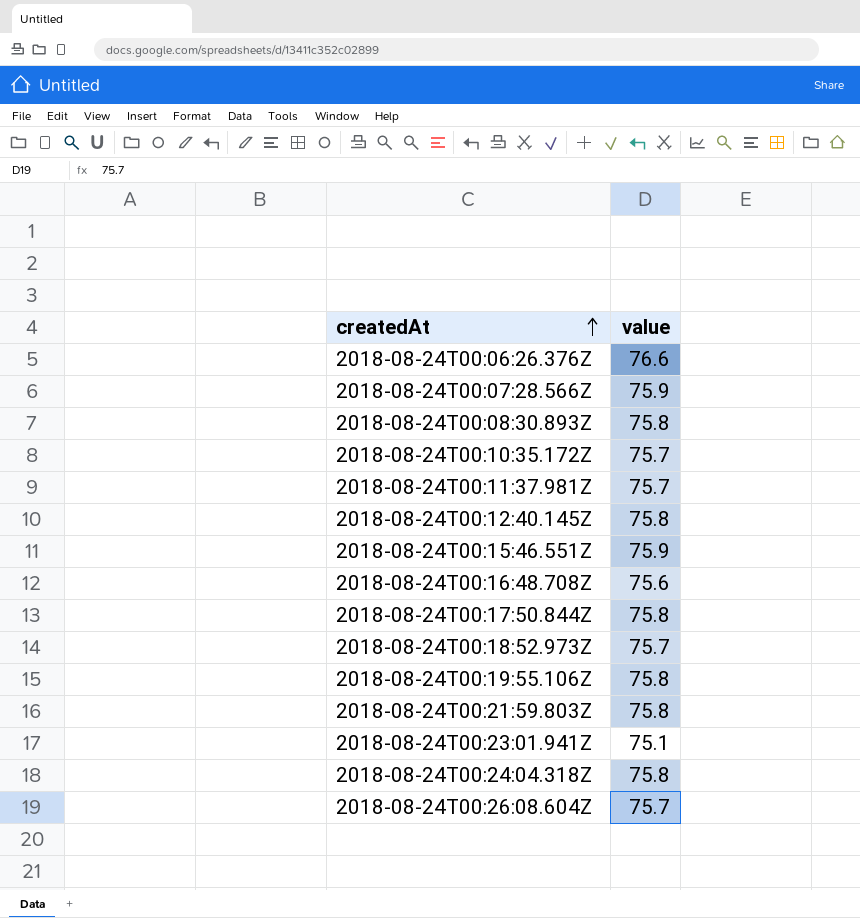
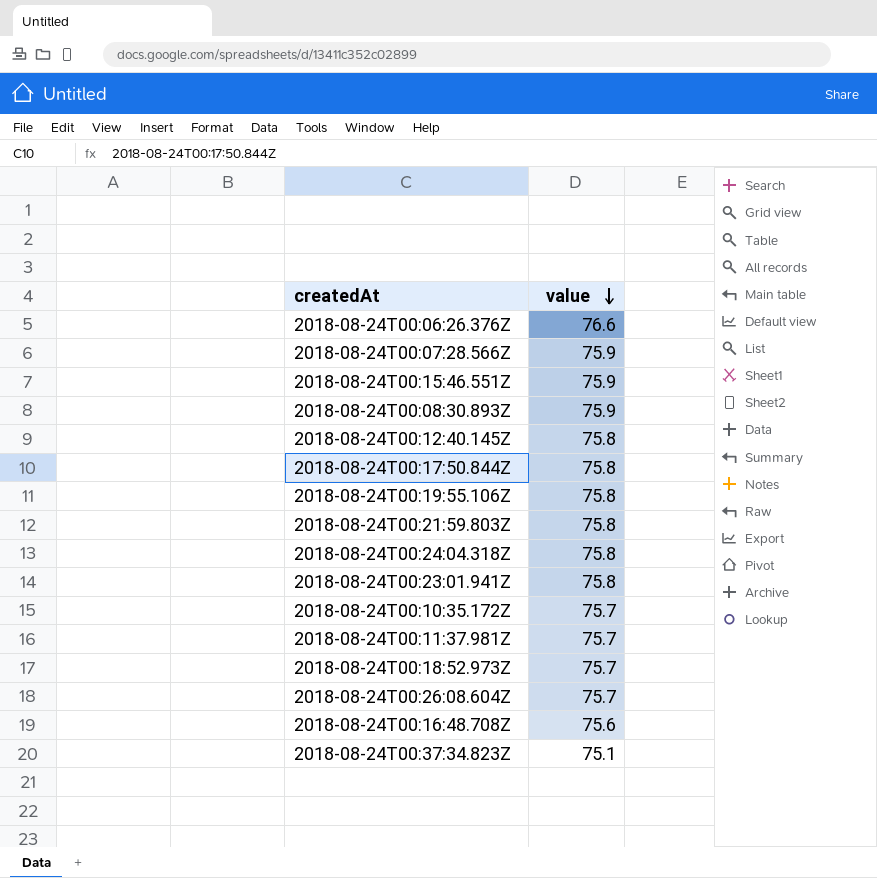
row order: createdAt ascending -> value descending
2018-08-24T00:08:30.893Z | value: 75.8 -> 75.9
2018-08-24T00:23:01.941Z | value: 75.1 -> 75.8
row 2018-08-24T00:37:34.823Z: none -> 75.1

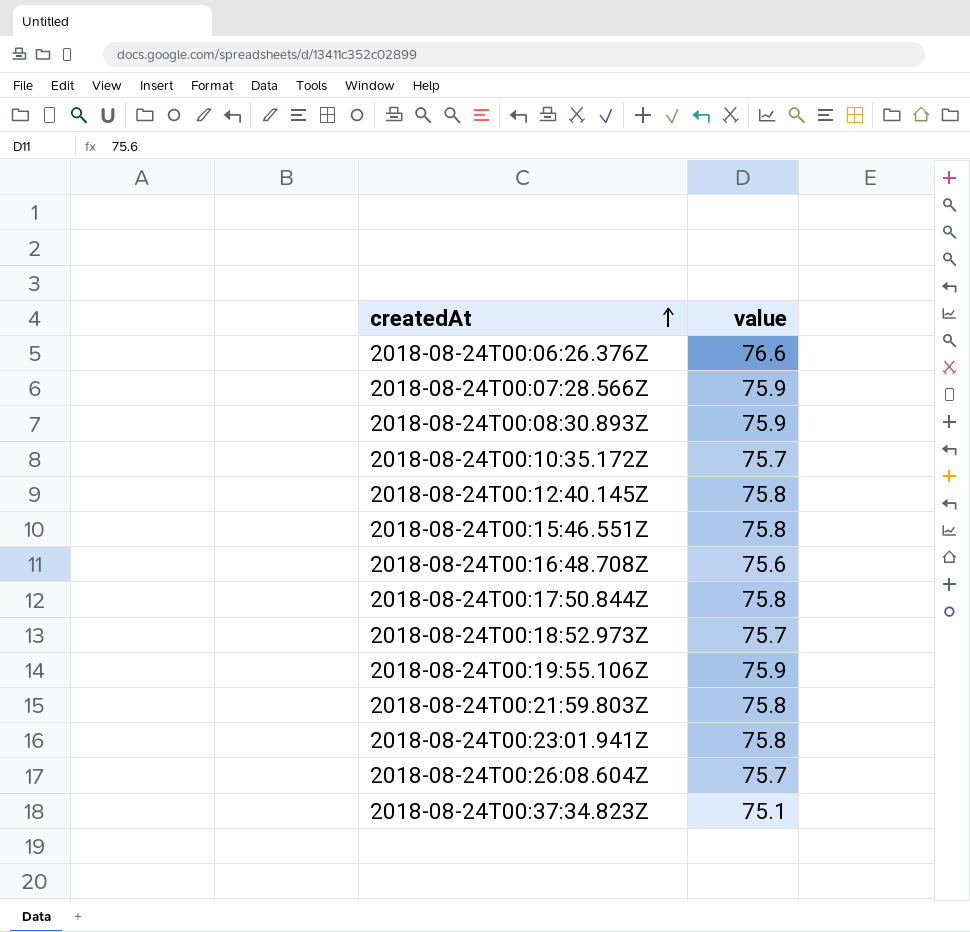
row order: value descending -> createdAt ascending
row 2018-08-24T00:24:04.318Z: 75.8 -> none
row 2018-08-24T00:11:37.981Z: 75.7 -> none
2018-08-24T00:15:46.551Z | value: 75.9 -> 75.8
2018-08-24T00:19:55.106Z | value: 75.8 -> 75.9

